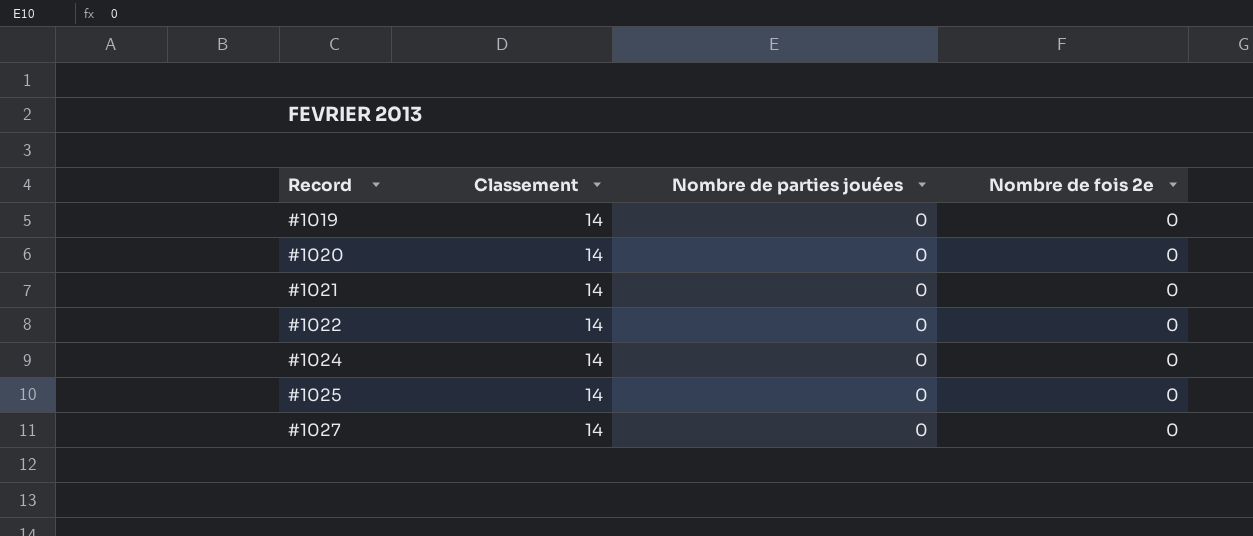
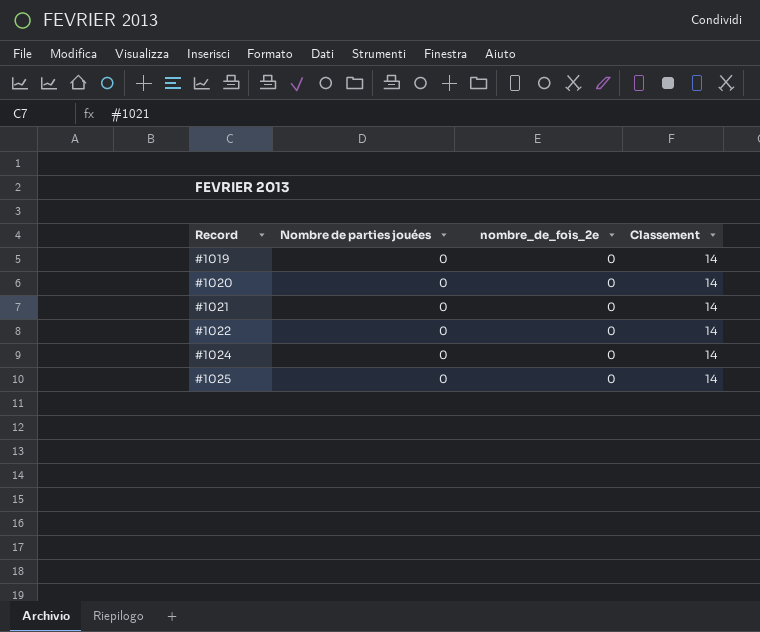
column name: Nombre de fois 2e -> nombre_de_fois_2e
column Classement | position: 2 -> 4
row #1027: 14 | 0 | 0 -> none

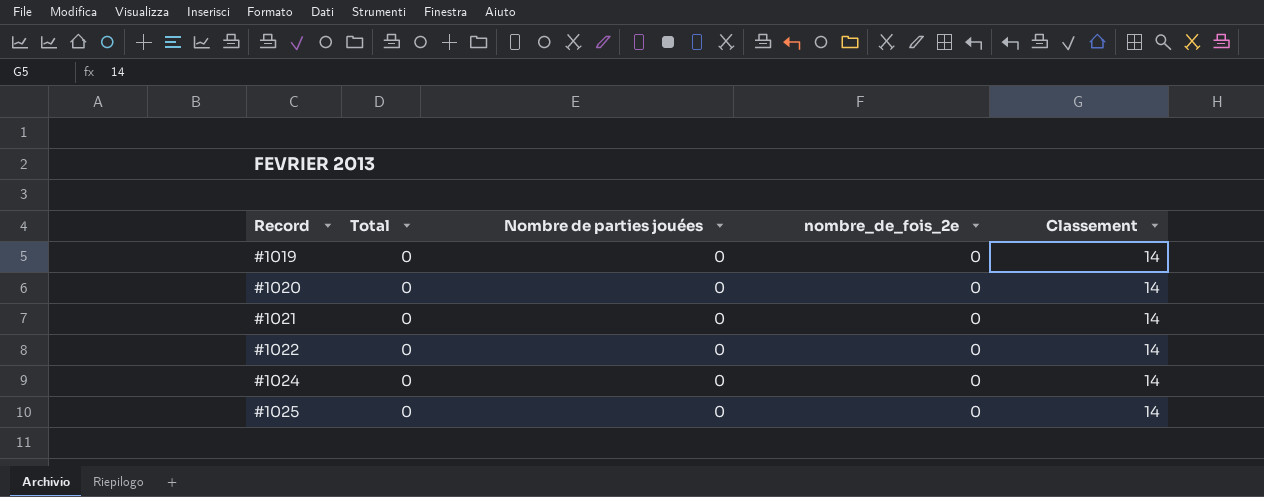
column Total | position: none -> 2

